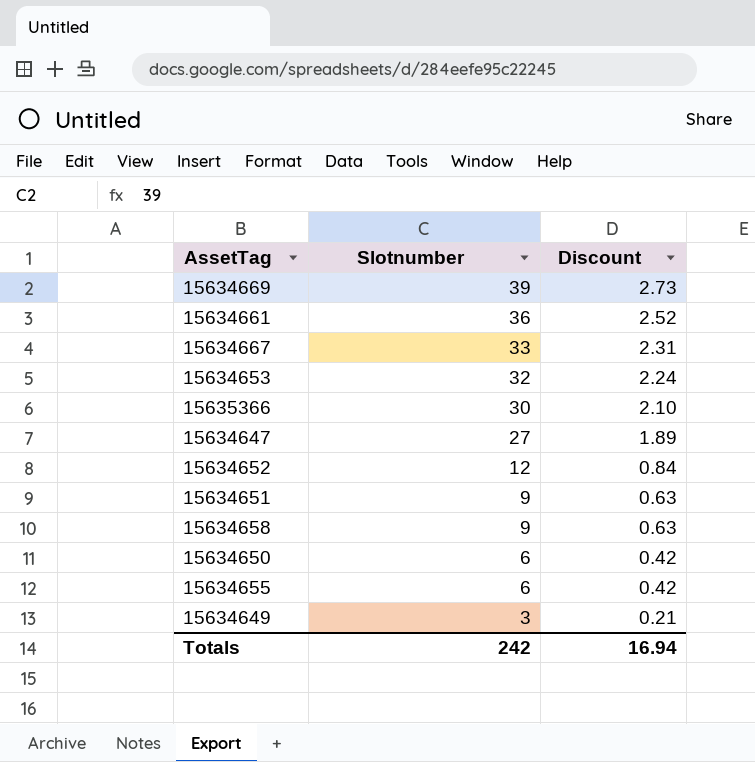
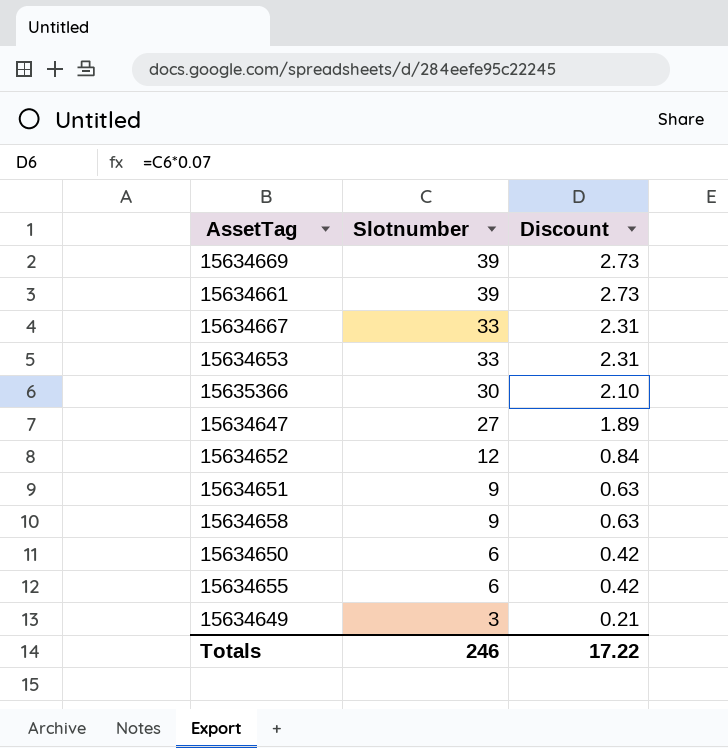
15634661 | Slotnumber: 36 -> 39
15634661 | Discount: 2.52 -> 2.73
15634653 | Slotnumber: 32 -> 33
15634653 | Discount: 2.24 -> 2.31
Totals | Slotnumber: 242 -> 246
Totals | Discount: 16.94 -> 17.22

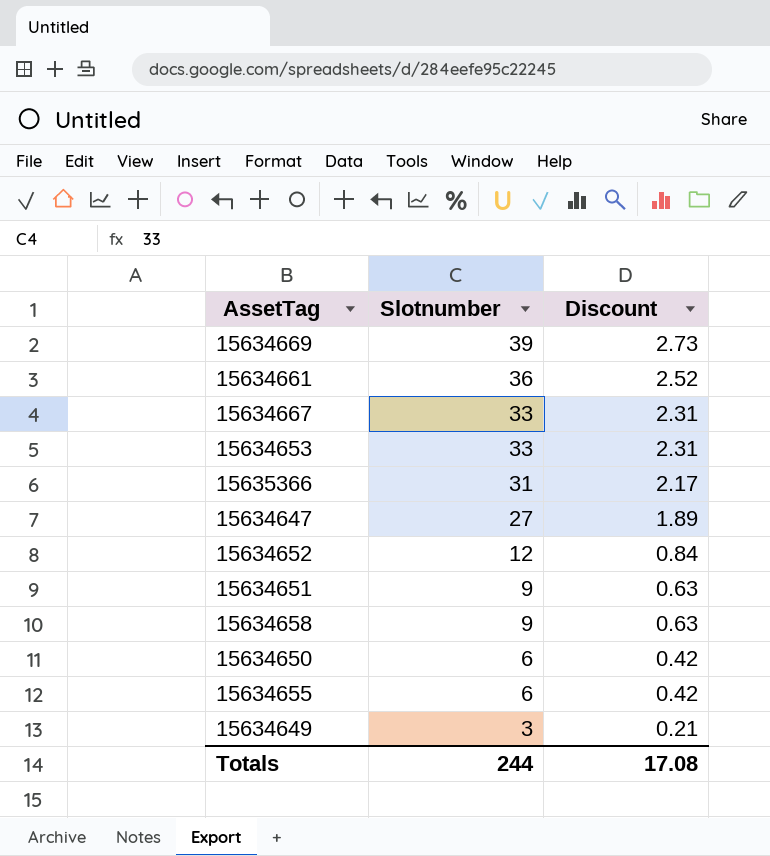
15634661 | Slotnumber: 39 -> 36
15634661 | Discount: 2.73 -> 2.52
15635366 | Slotnumber: 30 -> 31
15635366 | Discount: 2.10 -> 2.17
Totals | Slotnumber: 246 -> 244
Totals | Discount: 17.22 -> 17.08

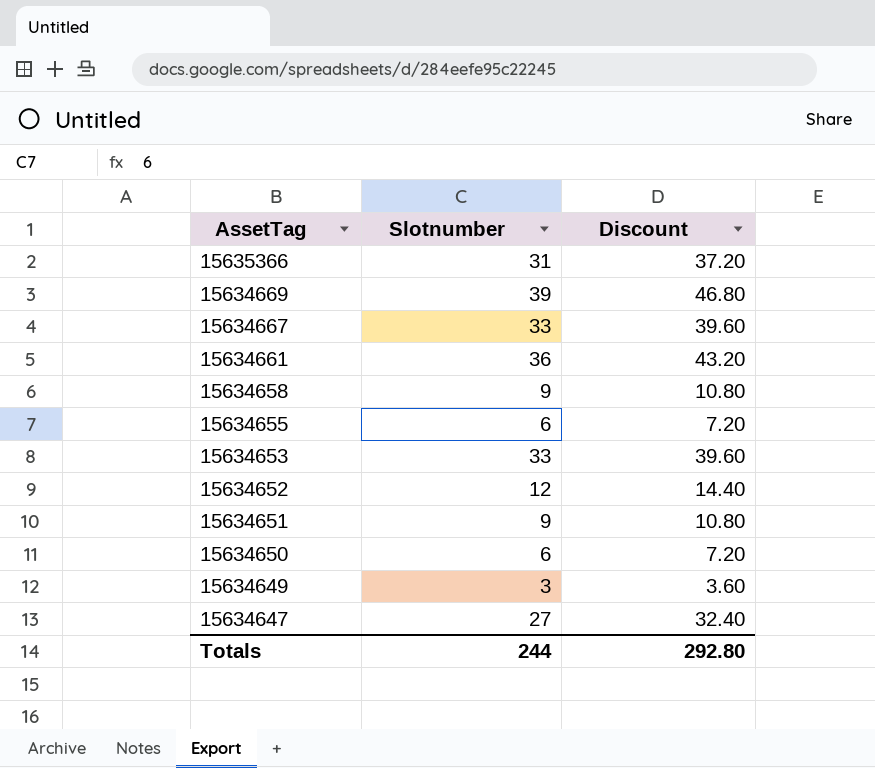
row order: Slotnumber descending -> AssetTag descending
column Discount | formula: [Slotnumber] * 0.07 -> [Slotnumber] * 1.2
Totals | Discount: 17.08 -> 292.80

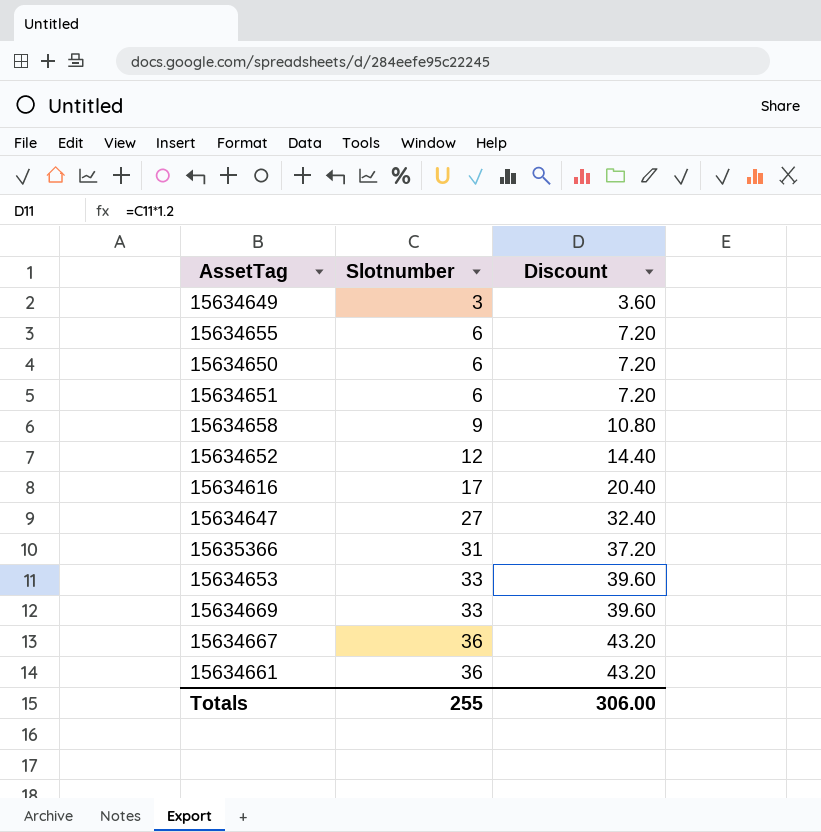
row order: AssetTag descending -> Slotnumber ascending
15634651 | Slotnumber: 9 -> 6
15634651 | Discount: 10.80 -> 7.20
row 15634616: none -> 17 | 20.40
15634669 | Slotnumber: 39 -> 33
15634669 | Discount: 46.80 -> 39.60
15634667 | Slotnumber: 33 -> 36
15634667 | Discount: 39.60 -> 43.20
Totals | Slotnumber: 244 -> 255
Totals | Discount: 292.80 -> 306.00

